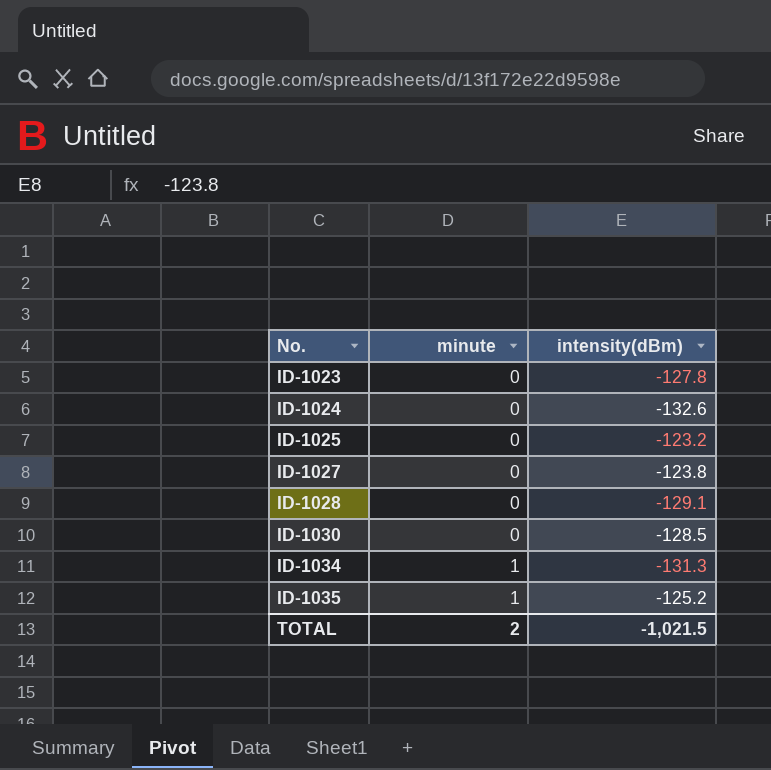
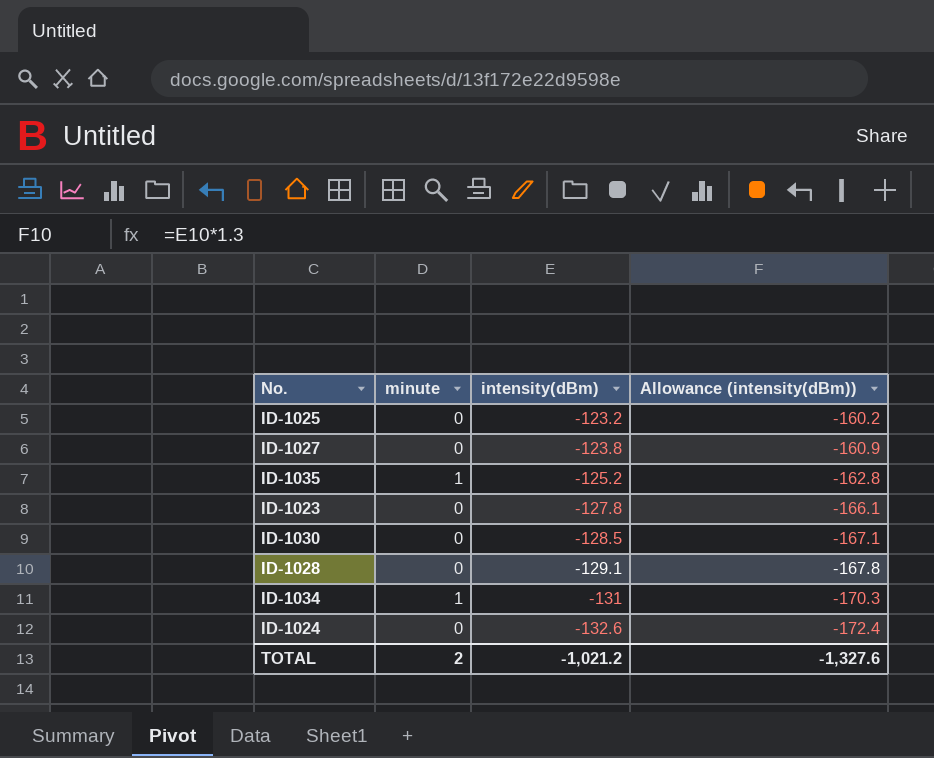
row order: No. ascending -> intensity(dBm) descending
column Allowance (intensity(dBm)) | formula: none -> [intensity(dBm)] * 1.3
ID-1034 | intensity(dBm): -131.3 -> -131
TOTAL | intensity(dBm): -1,021.5 -> -1,021.2

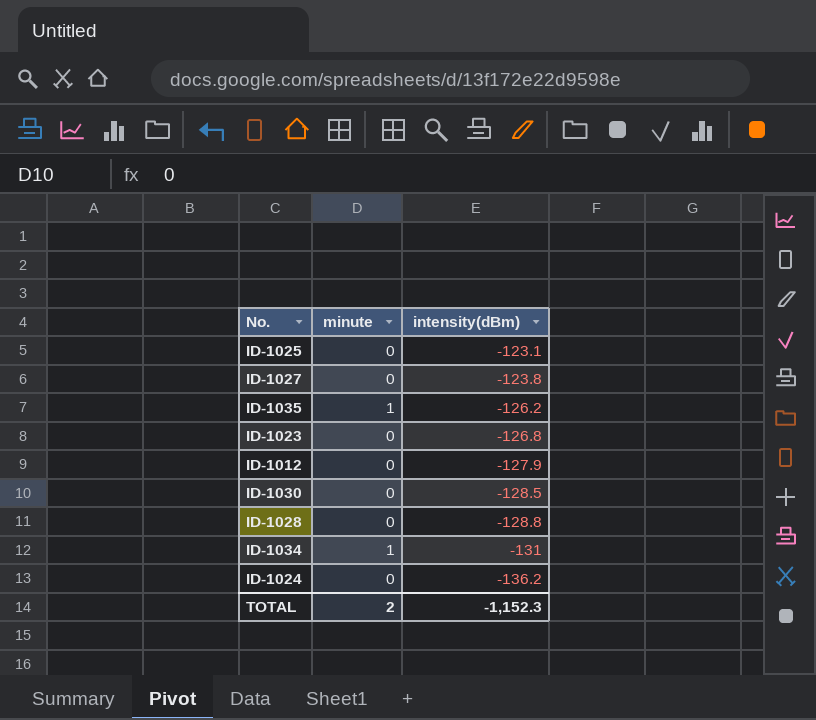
column Allowance (intensity(dBm)) | formula: [intensity(dBm)] * 1.3 -> none
ID-1025 | intensity(dBm): -123.2 -> -123.1
ID-1035 | intensity(dBm): -125.2 -> -126.2
ID-1023 | intensity(dBm): -127.8 -> -126.8
row ID-1012: none -> 0 | -127.9
ID-1028 | intensity(dBm): -129.1 -> -128.8
ID-1024 | intensity(dBm): -132.6 -> -136.2
TOTAL | intensity(dBm): -1,021.2 -> -1,152.3

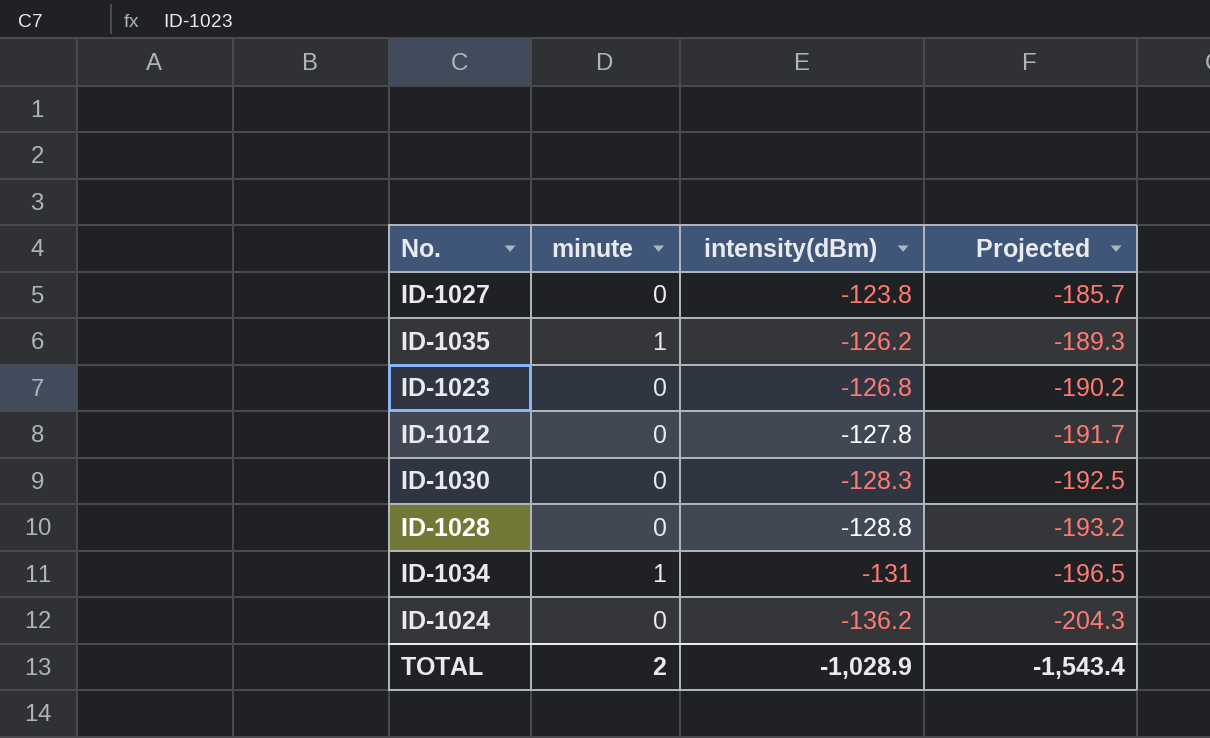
column Projected | formula: none -> [intensity(dBm)] * 1.5
row ID-1025: 0 | -123.1 -> none
ID-1012 | intensity(dBm): -127.9 -> -127.8
ID-1030 | intensity(dBm): -128.5 -> -128.3
TOTAL | intensity(dBm): -1,152.3 -> -1,028.9

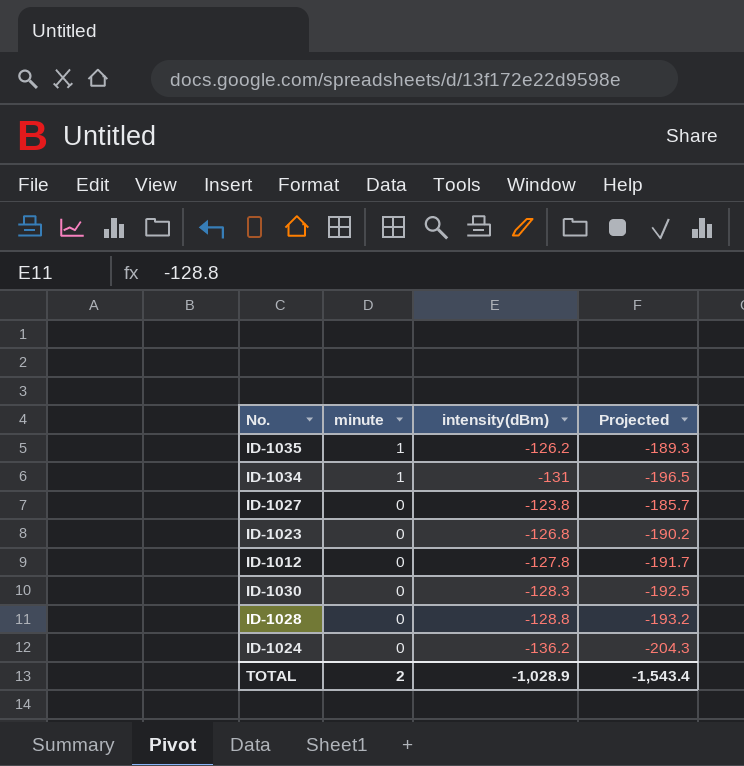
row order: intensity(dBm) descending -> minute descending

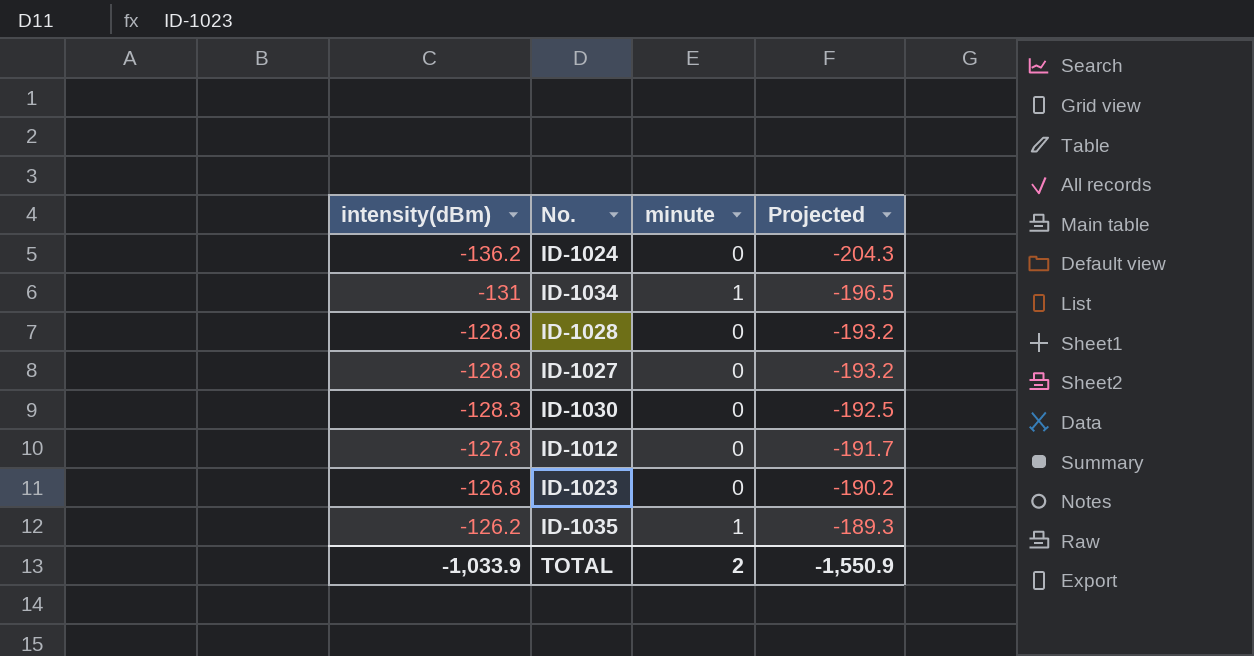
row order: minute descending -> intensity(dBm) ascending
column intensity(dBm) | position: 3 -> 1
ID-1027 | intensity(dBm): -123.8 -> -128.8
ID-1027 | Projected: -185.7 -> -193.2
TOTAL | intensity(dBm): -1,028.9 -> -1,033.9
TOTAL | Projected: -1,543.4 -> -1,550.9

